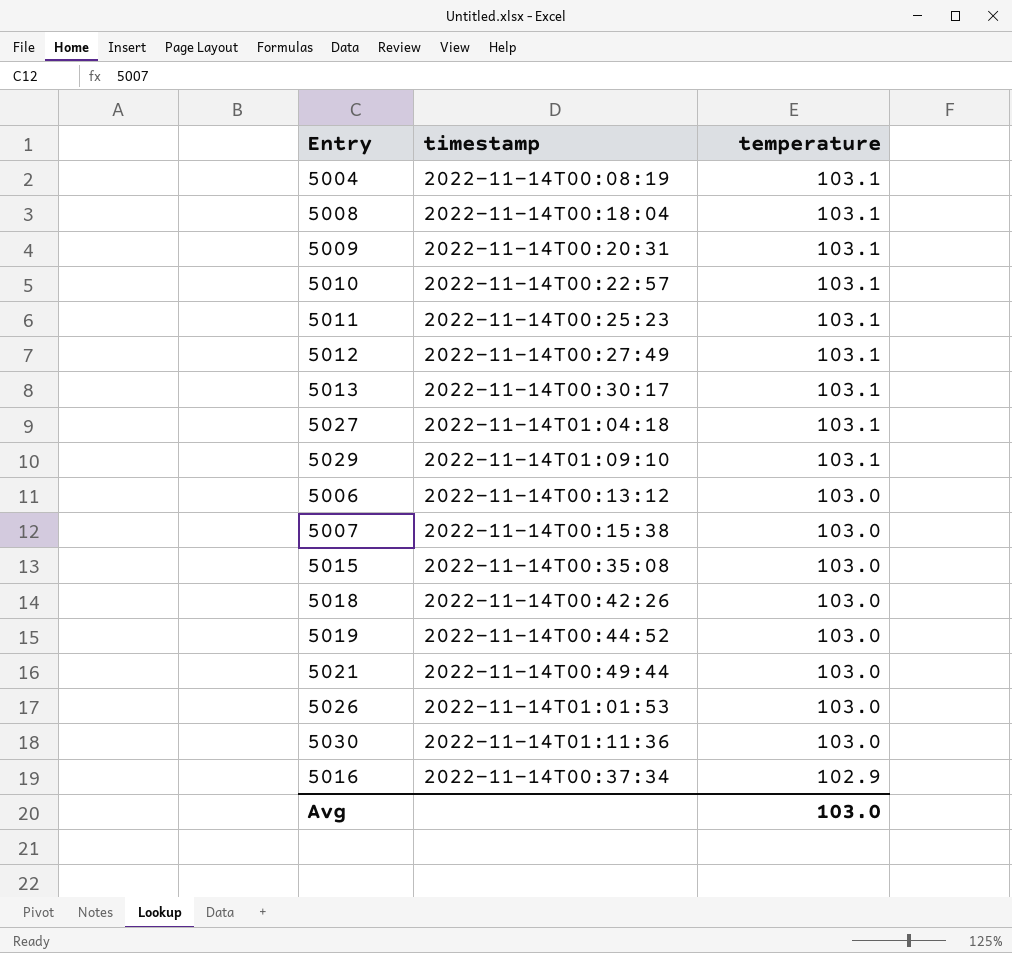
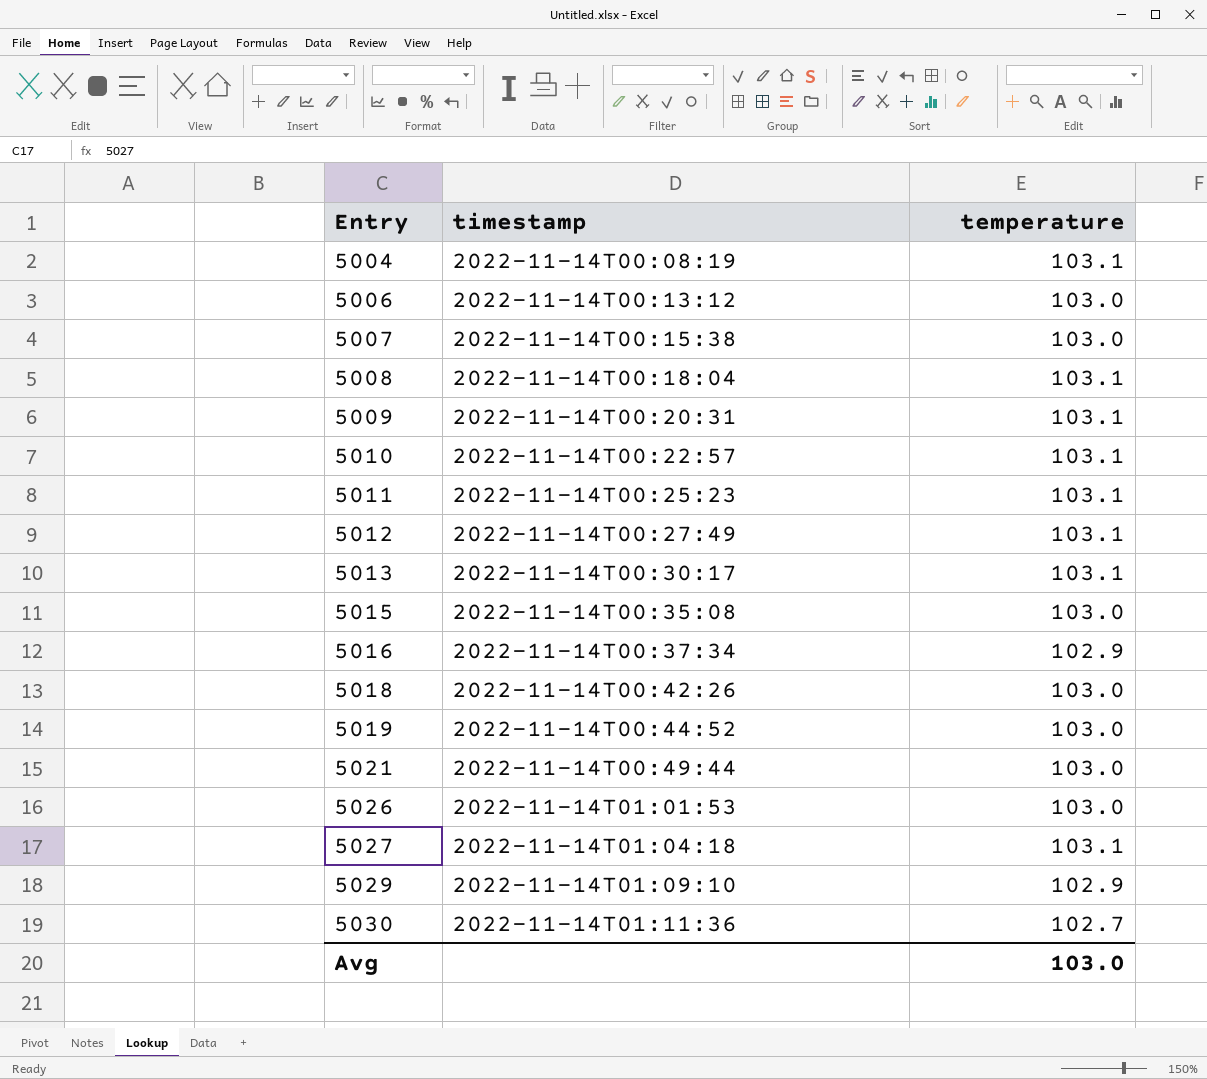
row order: temperature descending -> Entry ascending
5029 | temperature: 103.1 -> 102.9
5030 | temperature: 103.0 -> 102.7

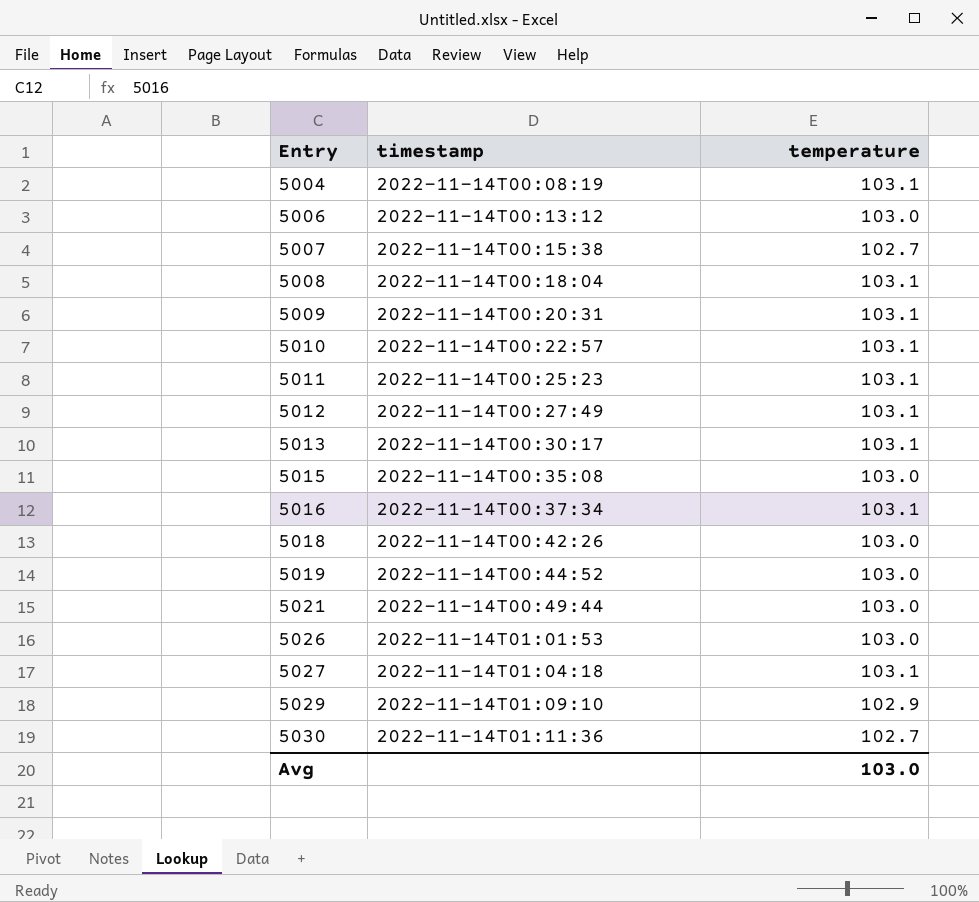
5007 | temperature: 103.0 -> 102.7
5016 | temperature: 102.9 -> 103.1

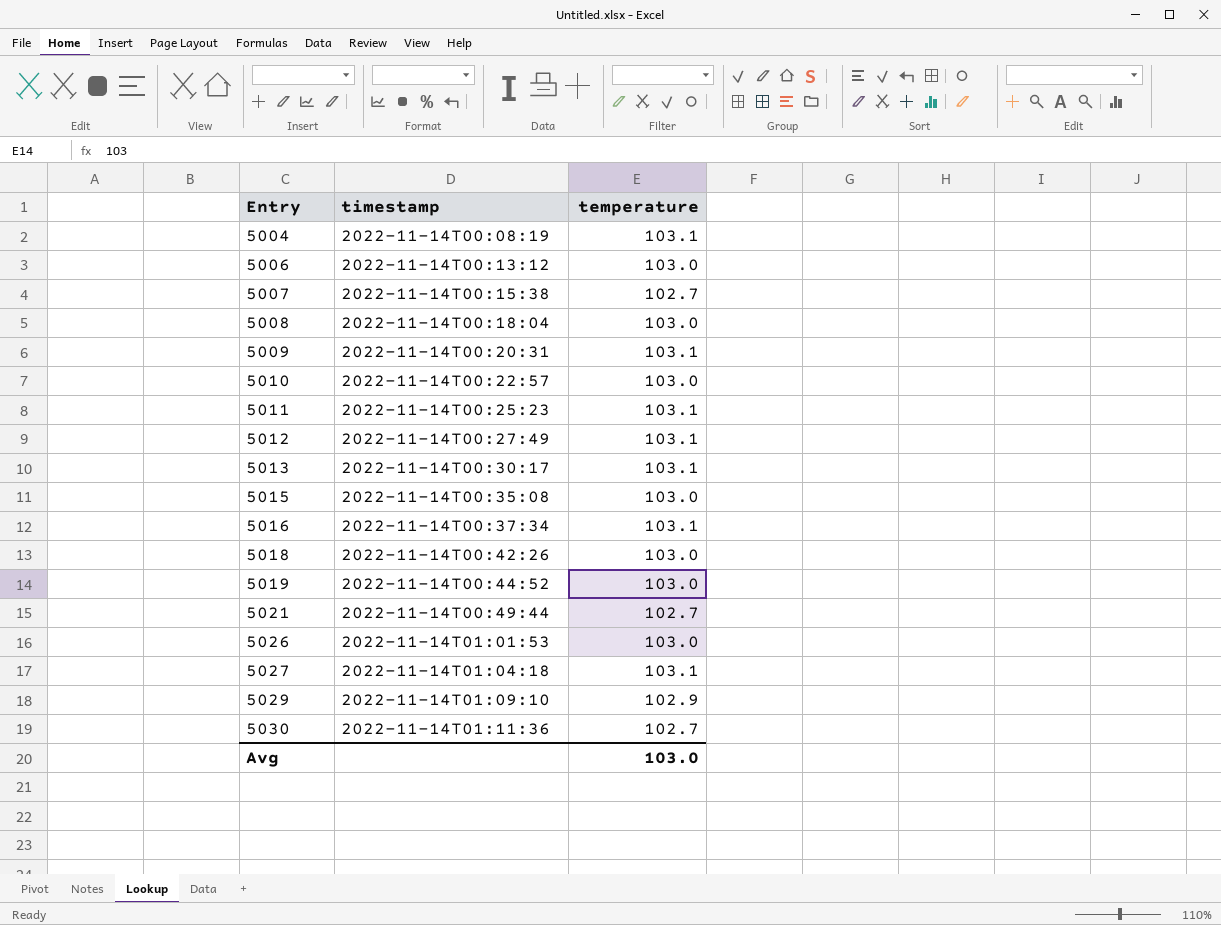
5008 | temperature: 103.1 -> 103.0
5010 | temperature: 103.1 -> 103.0
5021 | temperature: 103.0 -> 102.7

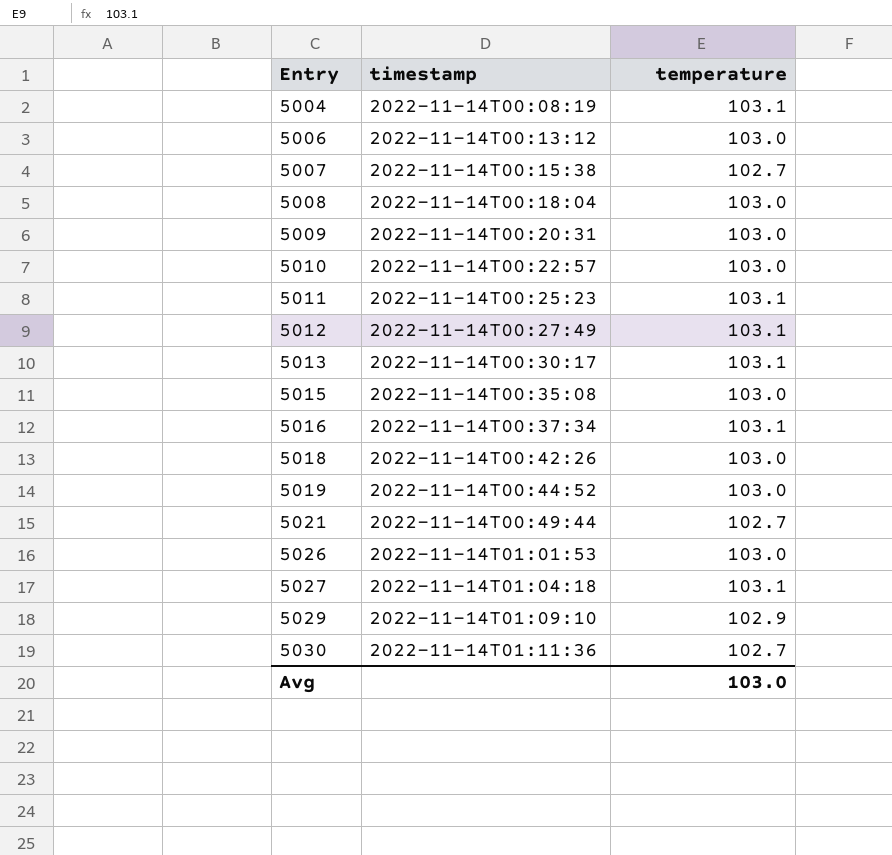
5009 | temperature: 103.1 -> 103.0

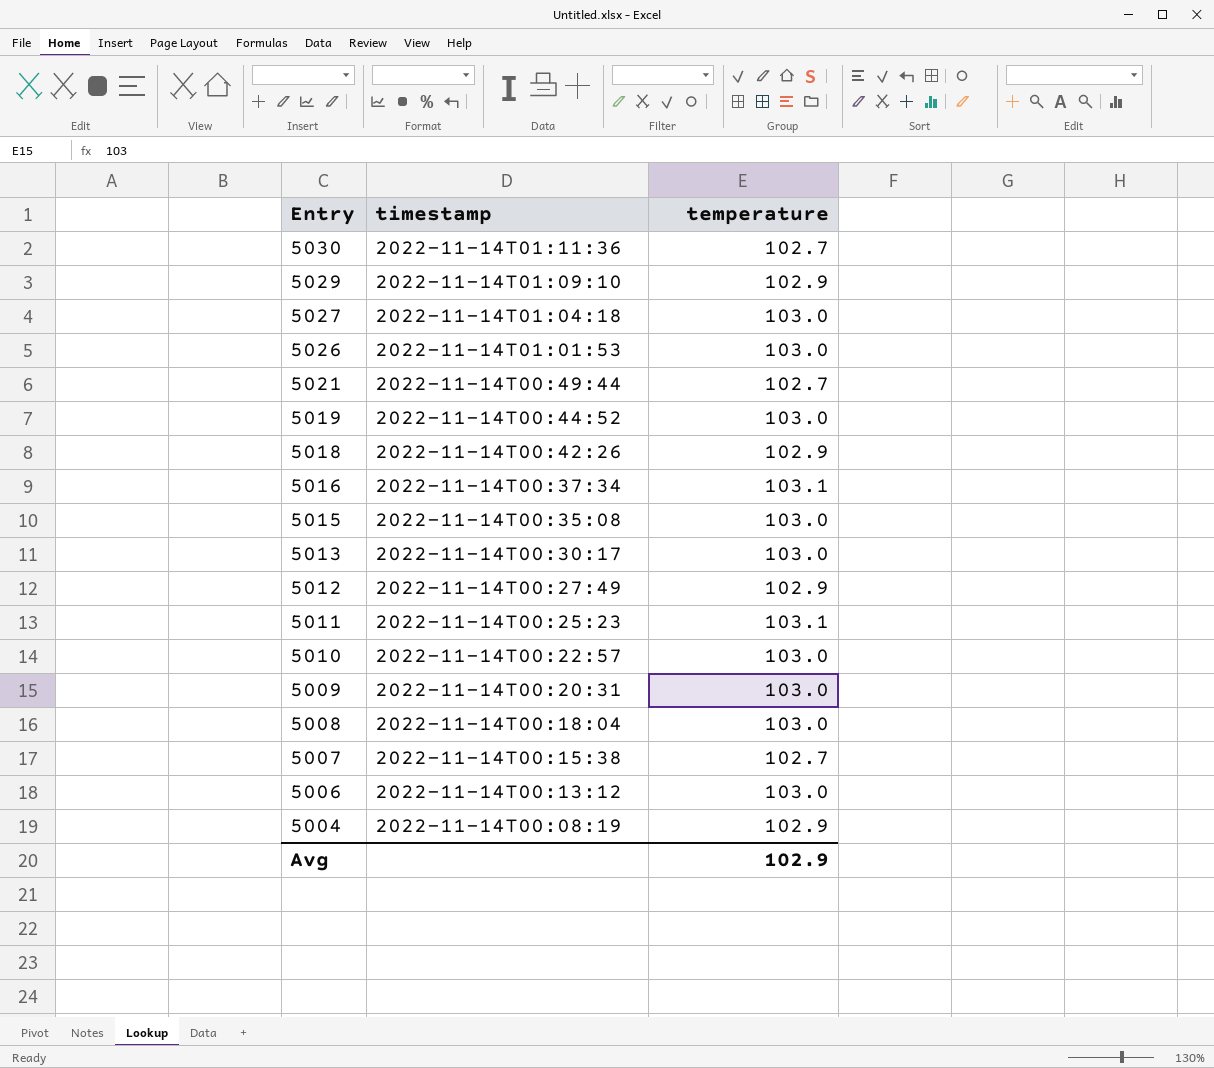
row order: Entry ascending -> Entry descending
5027 | temperature: 103.1 -> 103.0
5018 | temperature: 103.0 -> 102.9
5013 | temperature: 103.1 -> 103.0
5012 | temperature: 103.1 -> 102.9
5004 | temperature: 103.1 -> 102.9
Avg | temperature: 103.0 -> 102.9

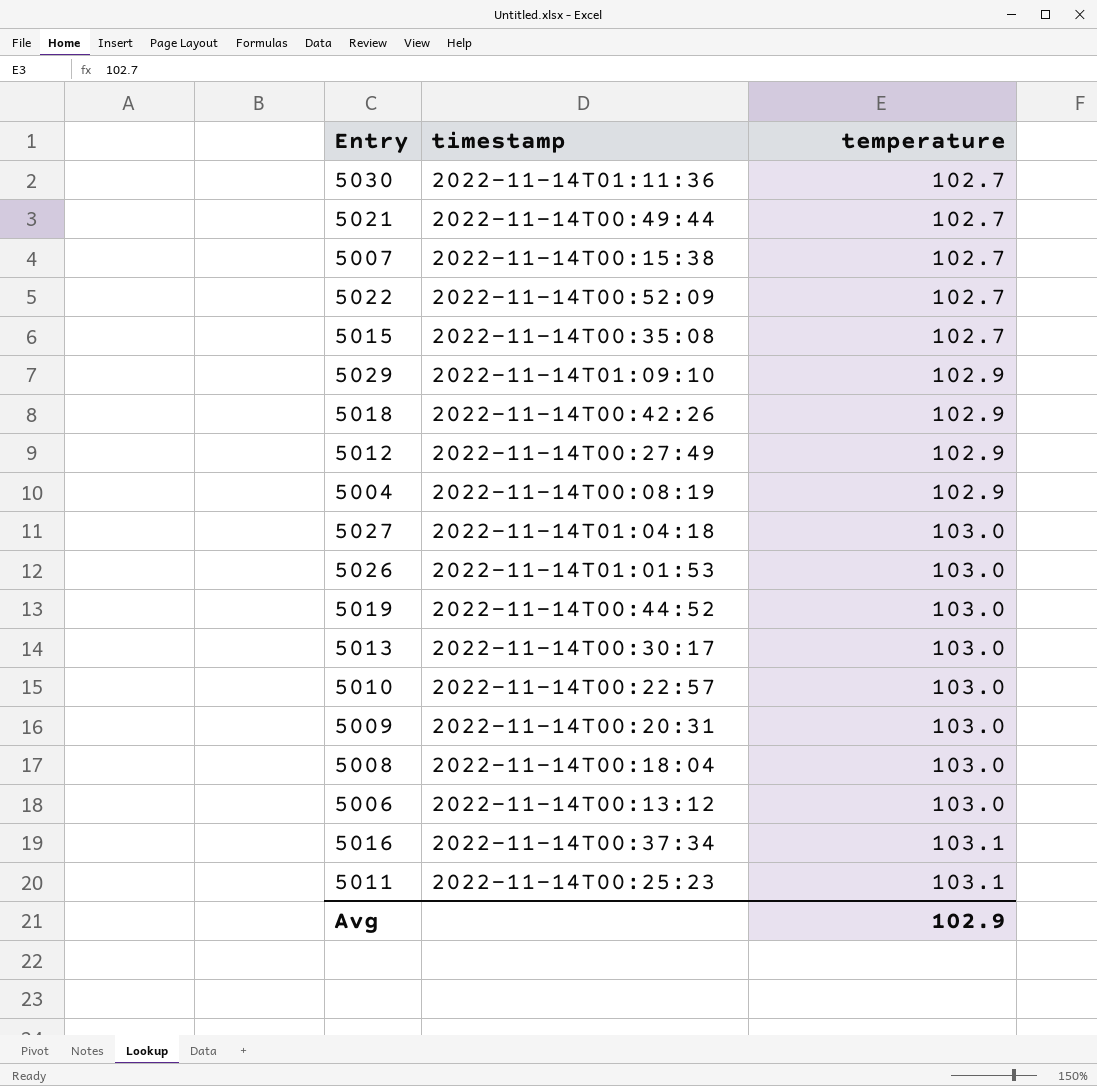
row order: Entry descending -> temperature ascending
row 5022: none -> 2022-11-14T00:52:09 | 102.7
5015 | temperature: 103.0 -> 102.7

